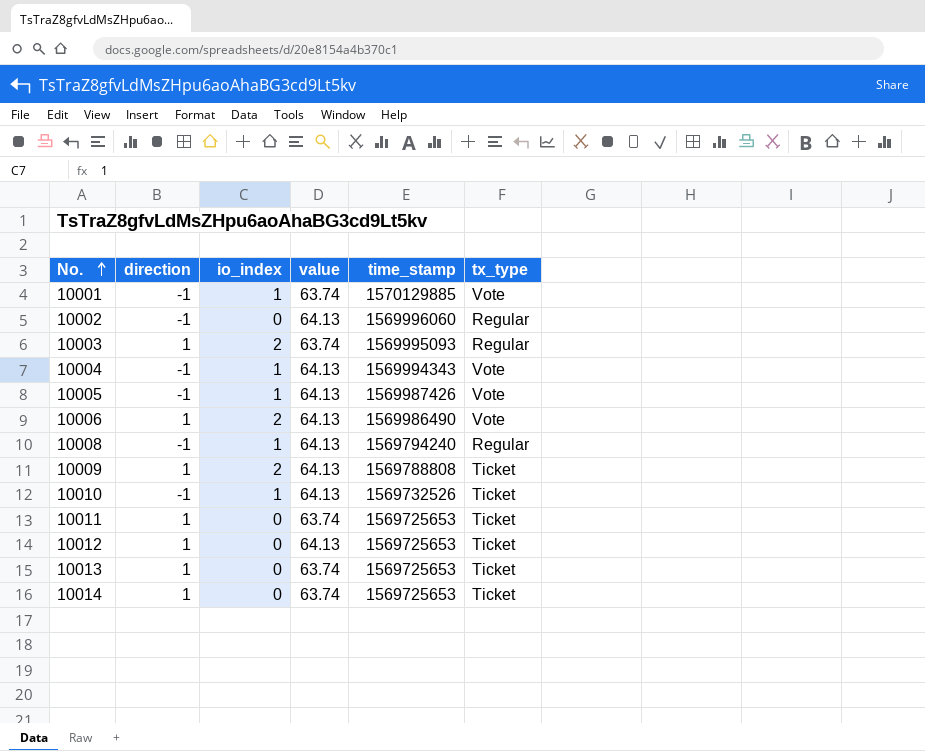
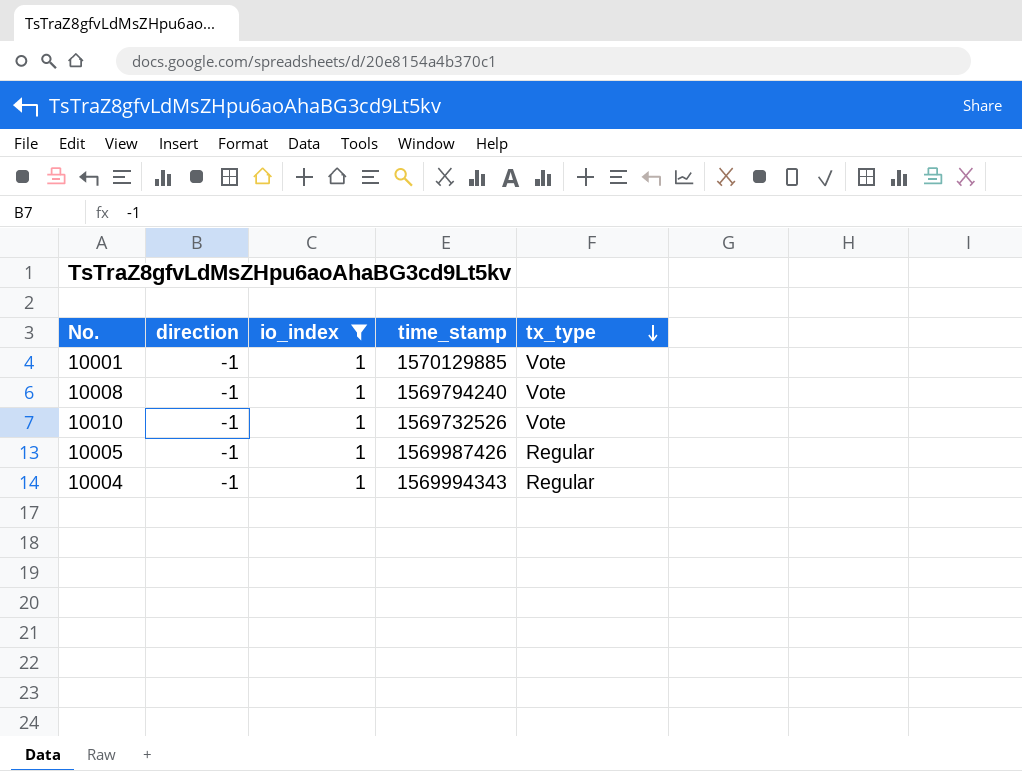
filter: none -> io_index = 1
row order: No. ascending -> tx_type descending
column value | position: 4 -> none
10008 | tx_type: Regular -> Vote
10010 | tx_type: Ticket -> Vote
10005 | tx_type: Vote -> Regular
10004 | tx_type: Vote -> Regular

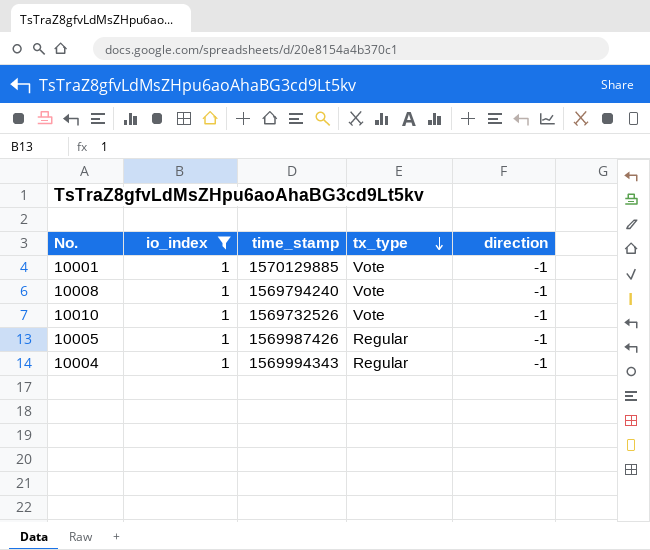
column direction | position: 2 -> 5

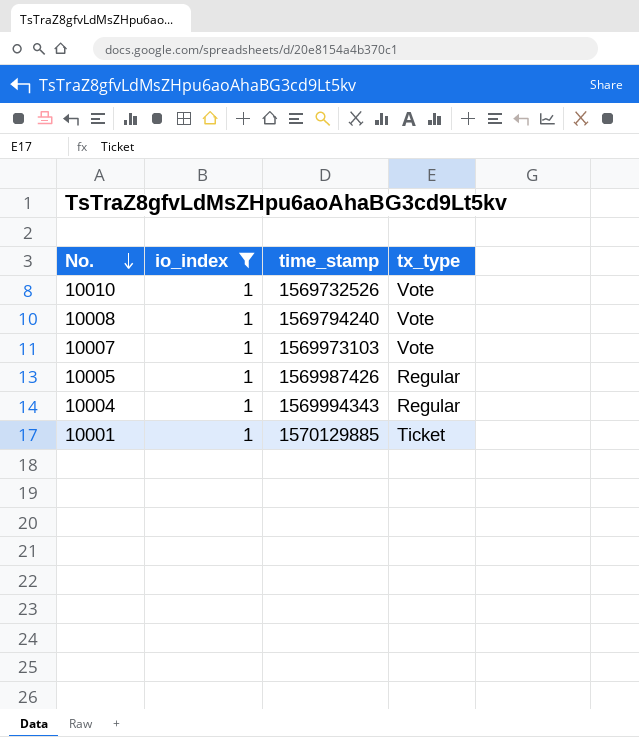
row order: tx_type descending -> No. descending
column direction | position: 5 -> none
row 10007: none -> 1 | 1569973103 | Vote
10001 | tx_type: Vote -> Ticket

